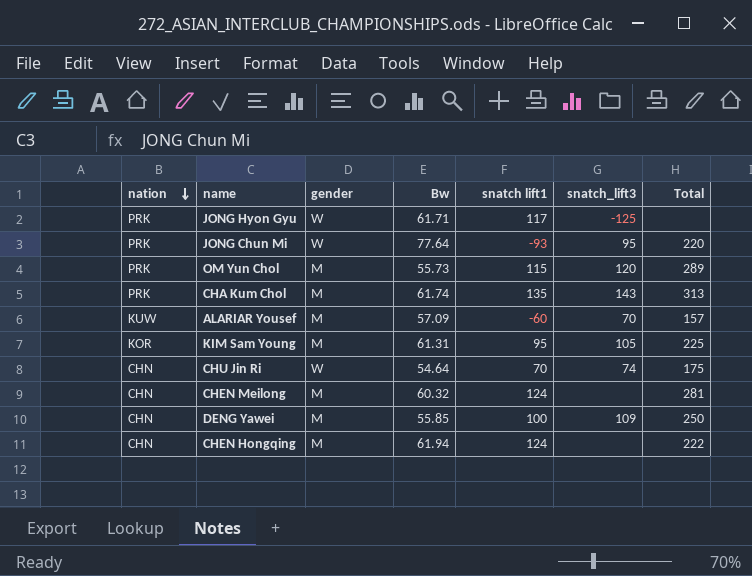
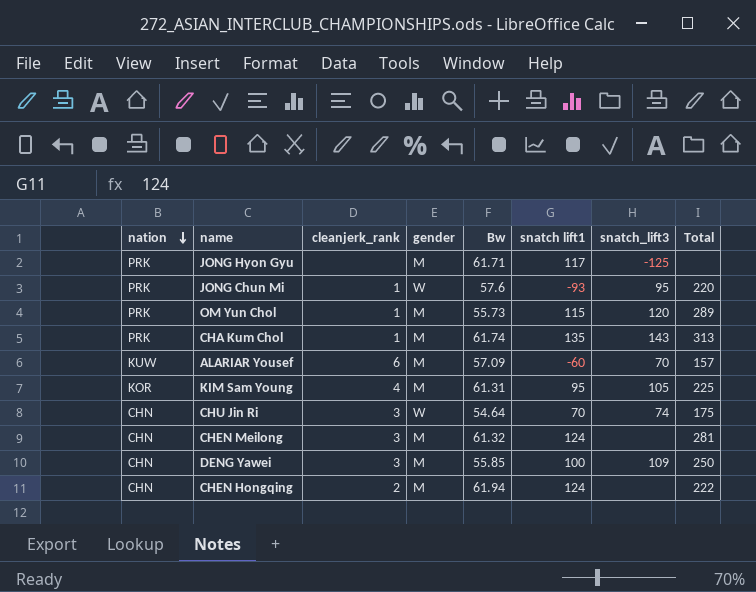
column cleanjerk_rank | position: none -> 3
JONG Hyon Gyu | gender: W -> M
JONG Chun Mi | Bw: 77.64 -> 57.6
CHEN Meilong | Bw: 60.32 -> 61.32

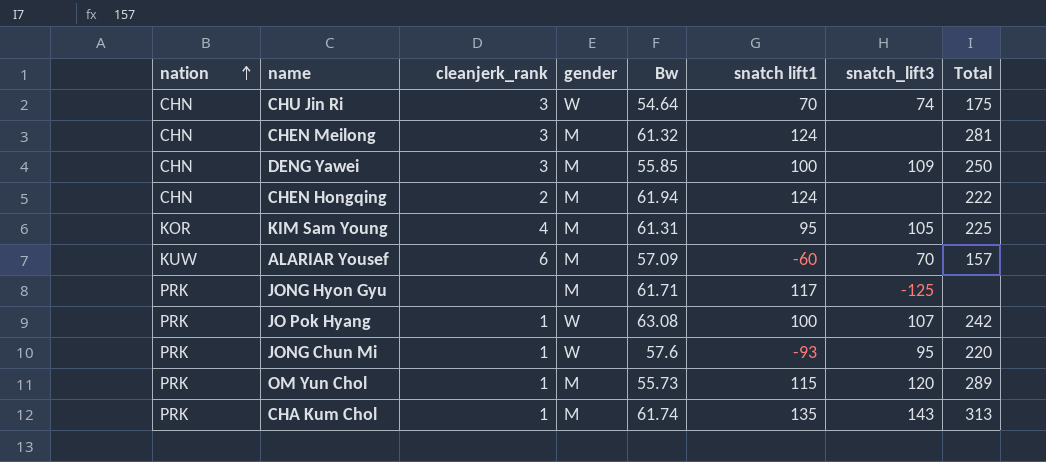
row order: nation descending -> nation ascending
row JO Pok Hyang: none -> PRK | 1 | W | 63.08 | 100 | 107 | 242

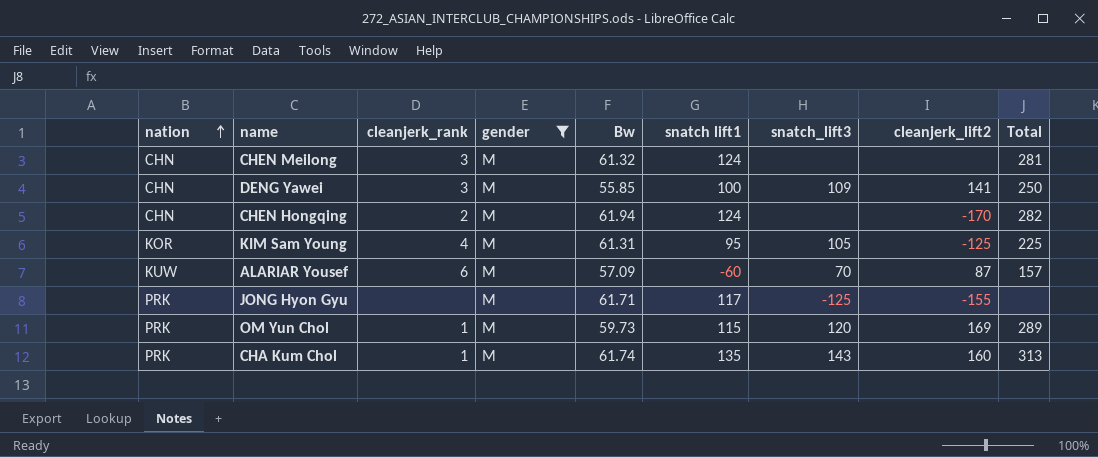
filter: none -> gender = M
column cleanjerk_lift2 | position: none -> 8
CHEN Hongqing | Total: 222 -> 282
OM Yun Chol | Bw: 55.73 -> 59.73

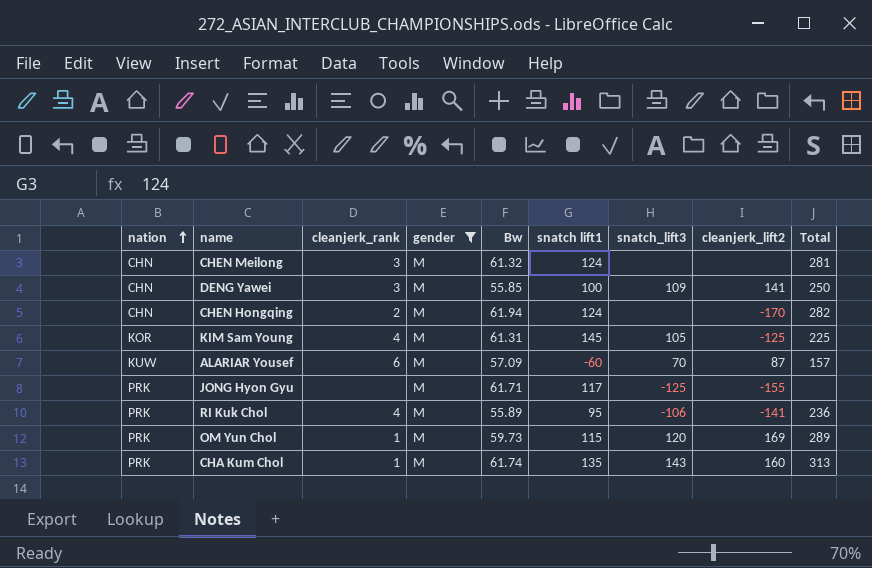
KIM Sam Young | snatch lift1: 95 -> 145
row RI Kuk Chol: none -> PRK | 4 | M | 55.89 | 95 | -106 | -141 | 236

